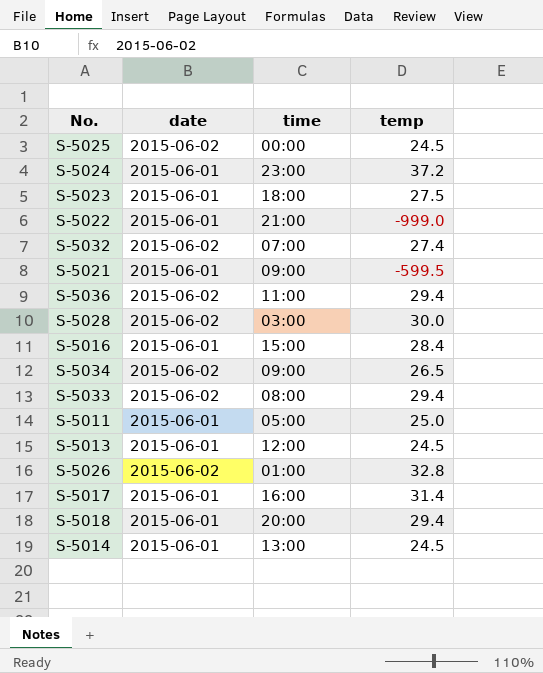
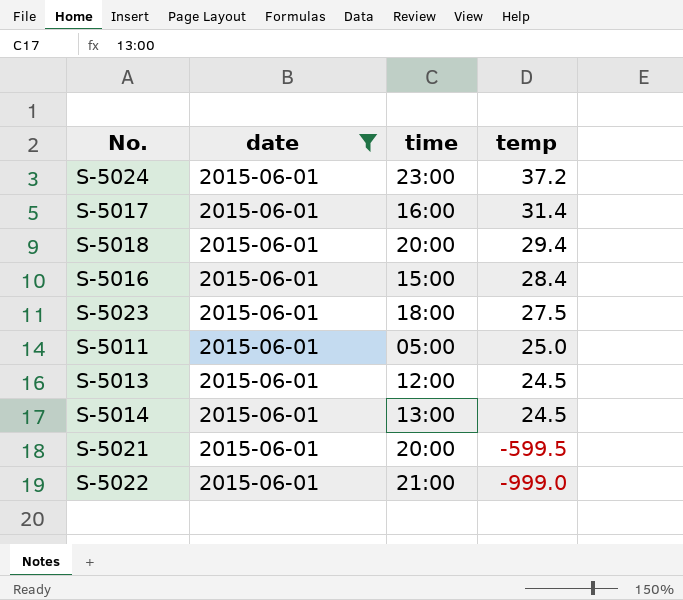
filter: none -> date = 2015-06-01
row order: none -> temp descending
S-5021 | time: 09:00 -> 20:00

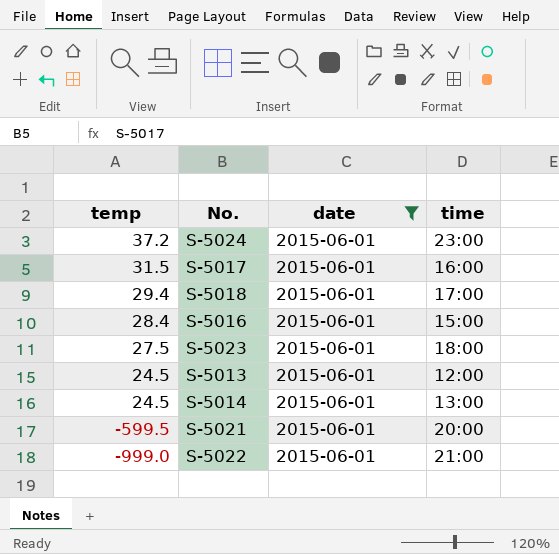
column temp | position: 4 -> 1
row S-5011: 2015-06-01 | 05:00 | 25.0 -> none
S-5017 | temp: 31.4 -> 31.5
S-5018 | time: 20:00 -> 17:00

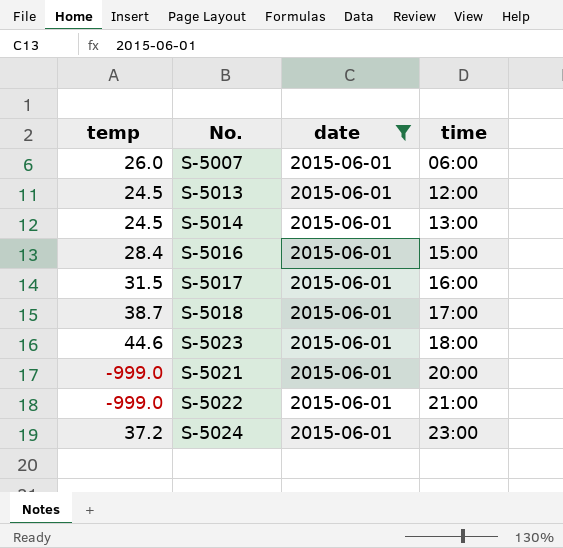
row order: temp descending -> time ascending
row S-5007: none -> 26.0 | 2015-06-01 | 06:00
S-5018 | temp: 29.4 -> 38.7
S-5023 | temp: 27.5 -> 44.6
S-5021 | temp: -599.5 -> -999.0

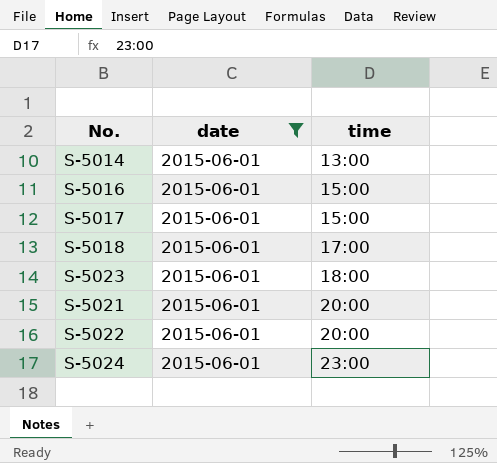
column temp | position: 1 -> none
row S-5007: 26.0 | 2015-06-01 | 06:00 -> none
row S-5013: 24.5 | 2015-06-01 | 12:00 -> none
S-5017 | time: 16:00 -> 15:00
S-5022 | time: 21:00 -> 20:00

